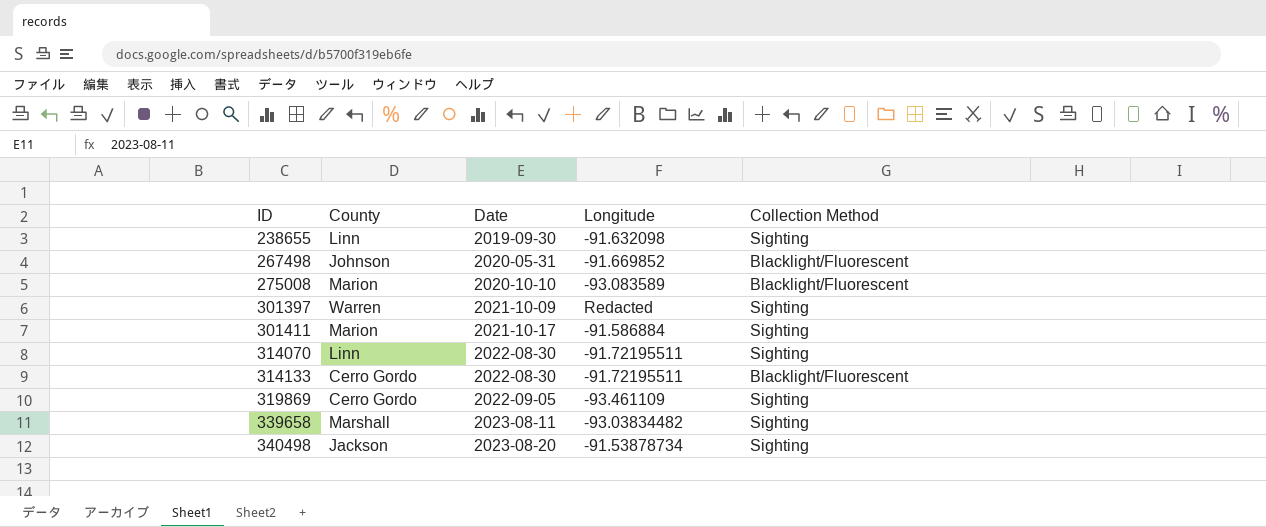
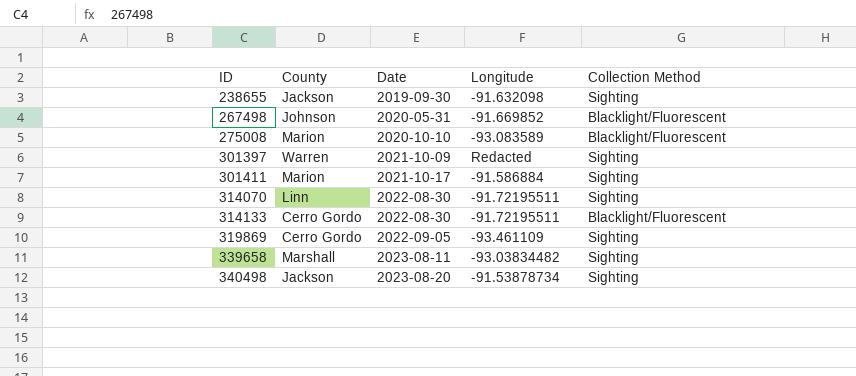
238655 | County: Linn -> Jackson

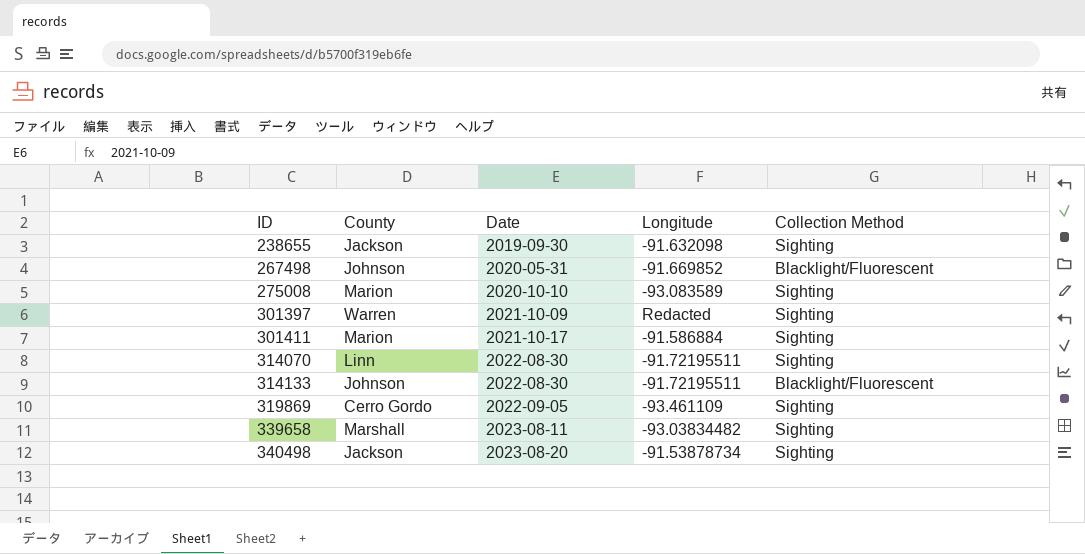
275008 | Collection Method: Blacklight/Fluorescent -> Sighting
314133 | County: Cerro Gordo -> Johnson

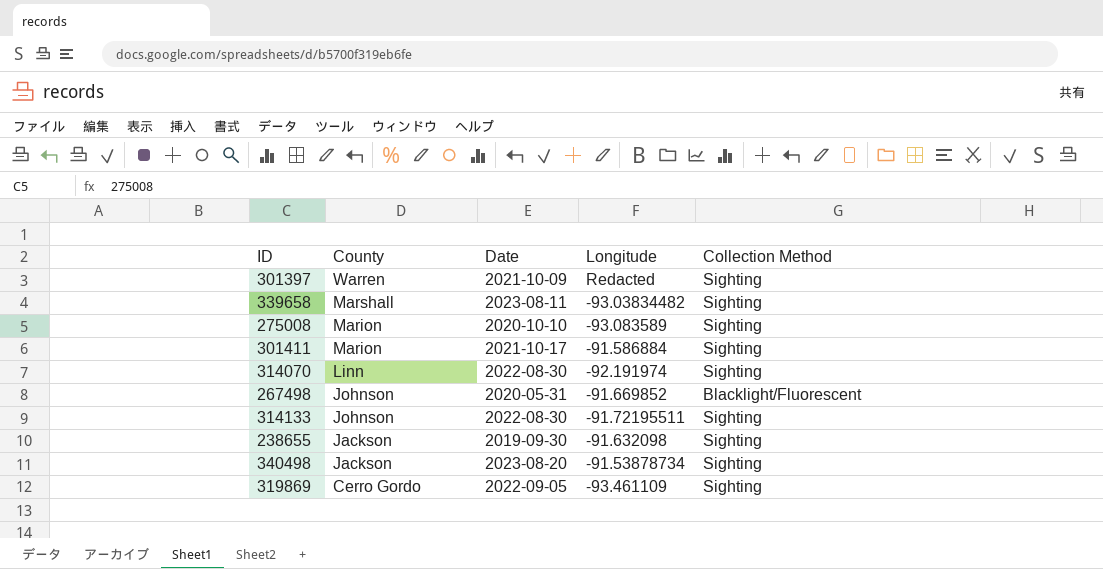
row order: ID ascending -> County descending
314070 | Longitude: -91.72195511 -> -92.191974
314133 | Collection Method: Blacklight/Fluorescent -> Sighting

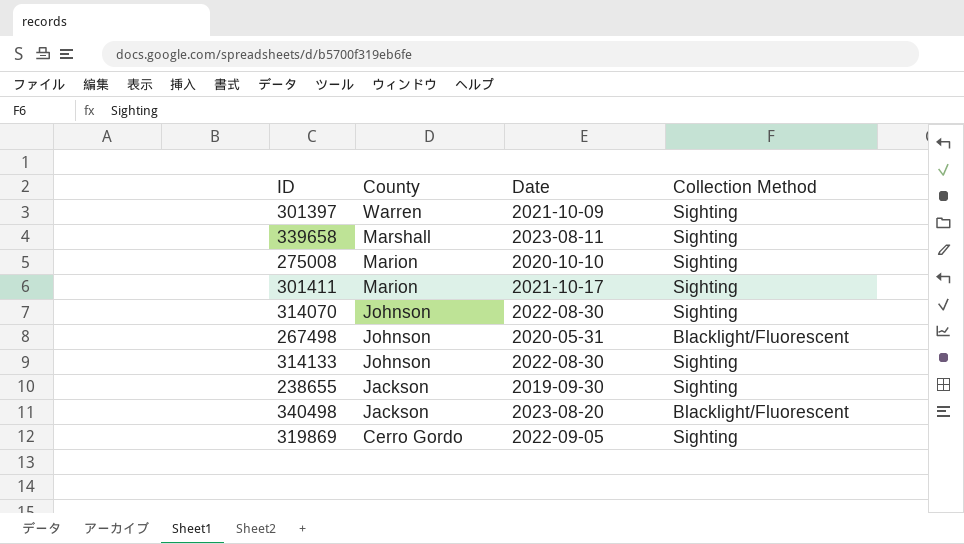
column Longitude | position: 4 -> none
314070 | County: Linn -> Johnson
340498 | Collection Method: Sighting -> Blacklight/Fluorescent

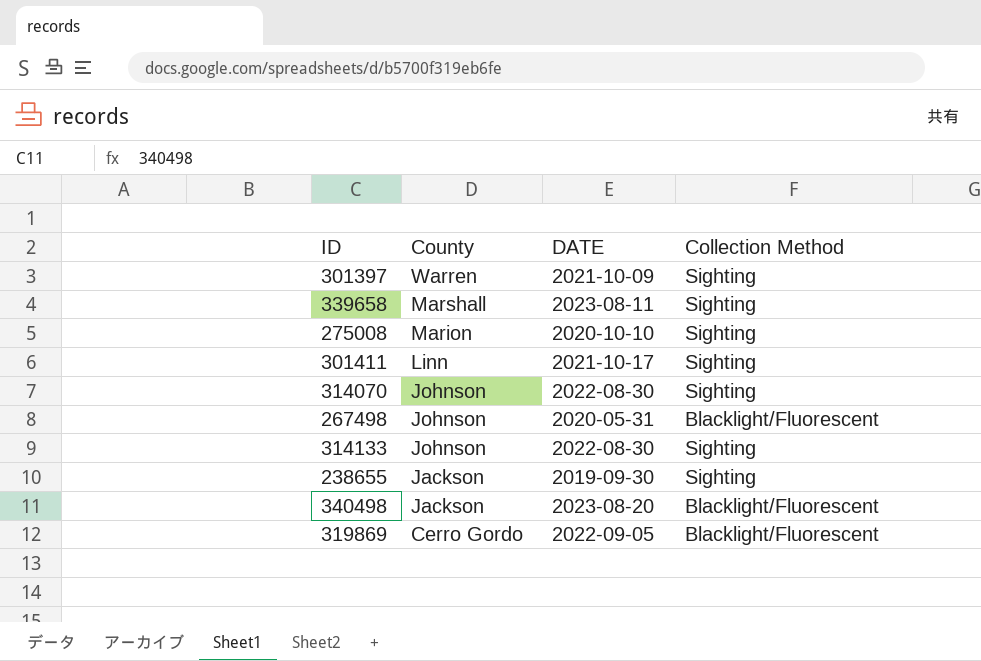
column name: Date -> DATE
301411 | County: Marion -> Linn
319869 | Collection Method: Sighting -> Blacklight/Fluorescent

